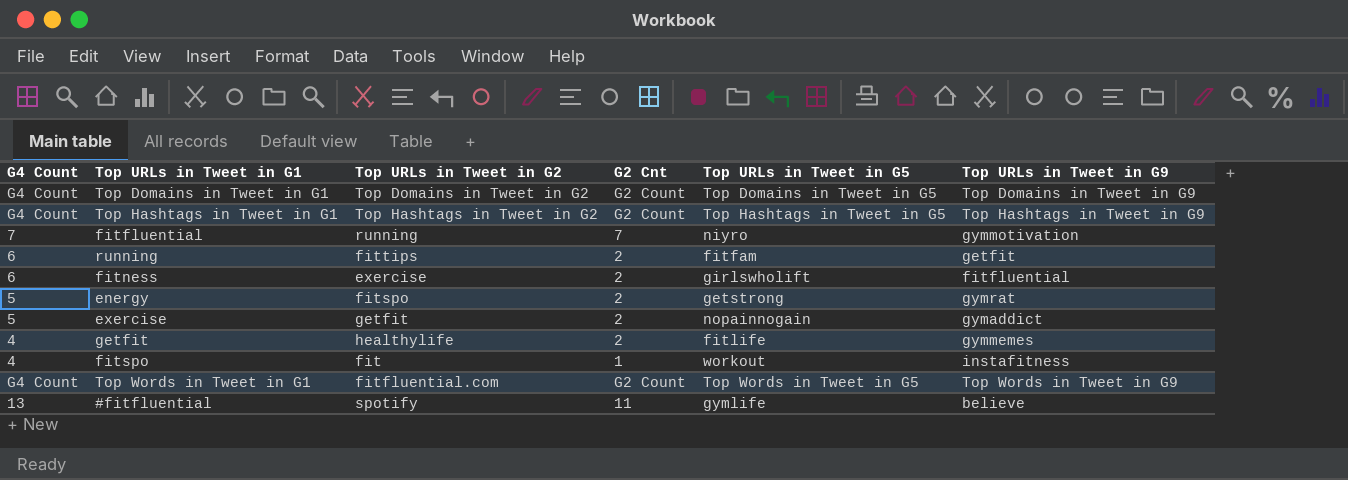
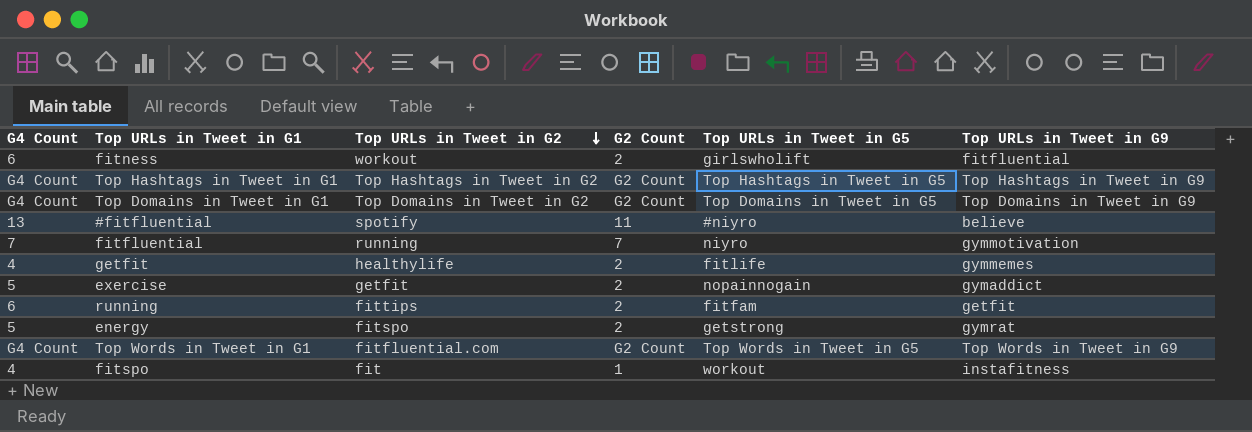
row order: none -> Top URLs in Tweet in G2 descending
column name: G2 Cnt -> G2 Count
fitness | Top URLs in Tweet in G2: exercise -> workout
#fitfluential | Top URLs in Tweet in G5: gymlife -> #niyro

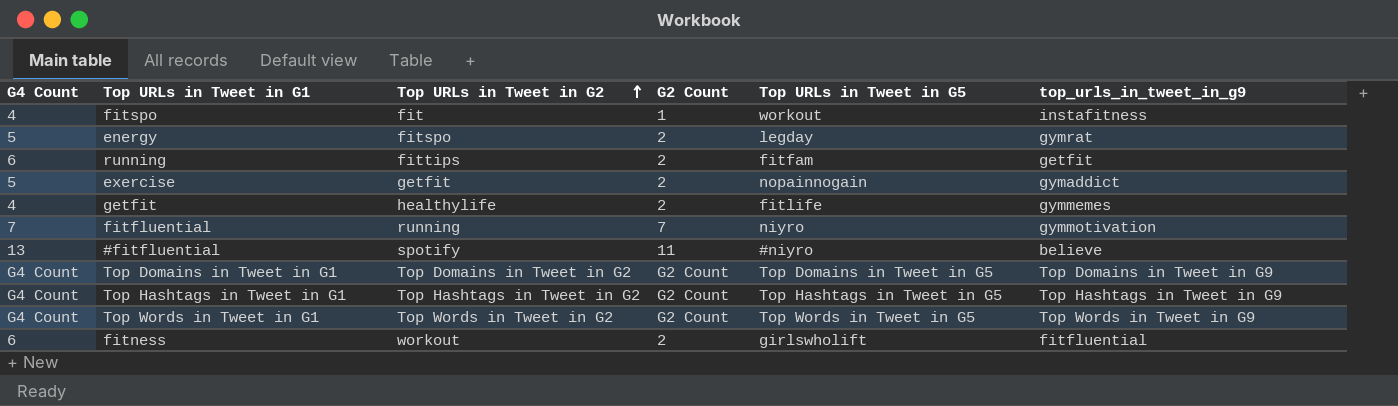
row order: Top URLs in Tweet in G2 descending -> Top URLs in Tweet in G2 ascending
column name: Top URLs in Tweet in G9 -> top_urls_in_tweet_in_g9
energy | Top URLs in Tweet in G5: getstrong -> legday
Top Words in Tweet in G1 | Top URLs in Tweet in G2: fitfluential.com -> Top Words in Tweet in G2

